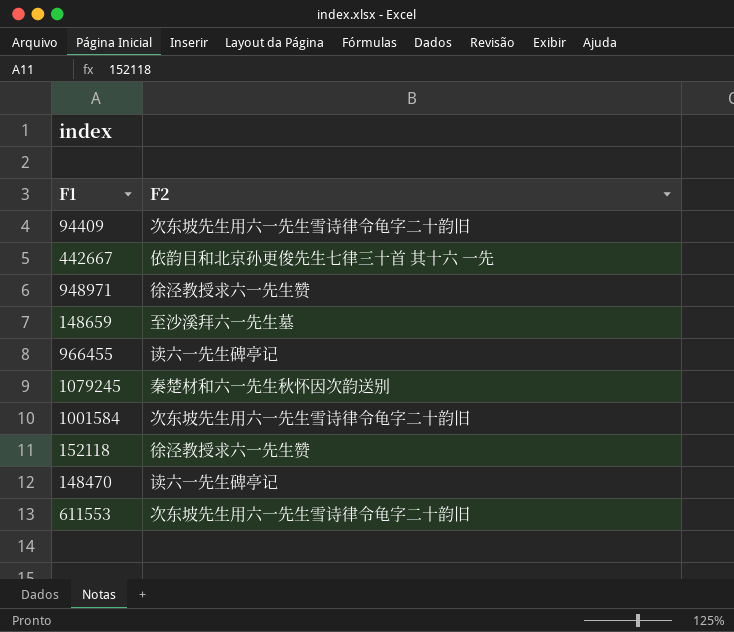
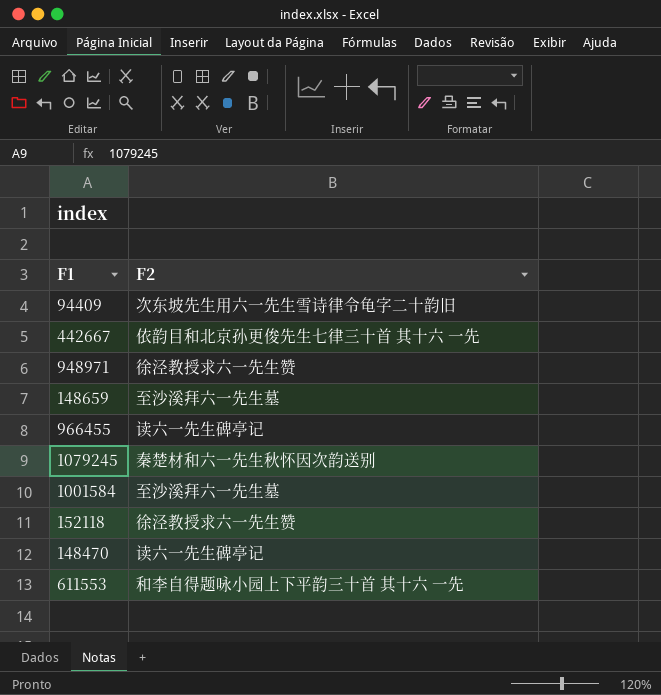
1001584 | F2: 次东坡先生用六一先生雪诗律令龟字二十韵旧 -> 至沙溪拜六一先生墓
611553 | F2: 次东坡先生用六一先生雪诗律令龟字二十韵旧 -> 和李自得题咏小园上下平韵三十首 其十六 一先

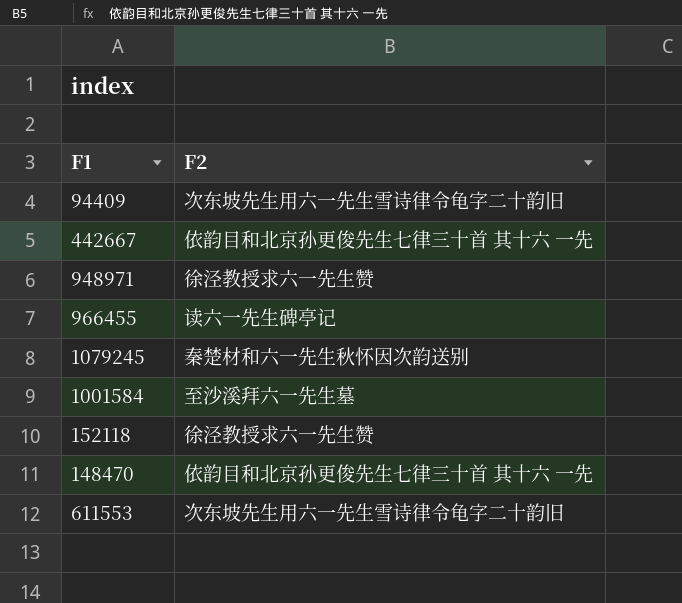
row 148659: 至沙溪拜六一先生墓 -> none
148470 | F2: 读六一先生碑亭记 -> 依韵目和北京孙更俊先生七律三十首 其十六 一先
611553 | F2: 和李自得题咏小园上下平韵三十首 其十六 一先 -> 次东坡先生用六一先生雪诗律令龟字二十韵旧

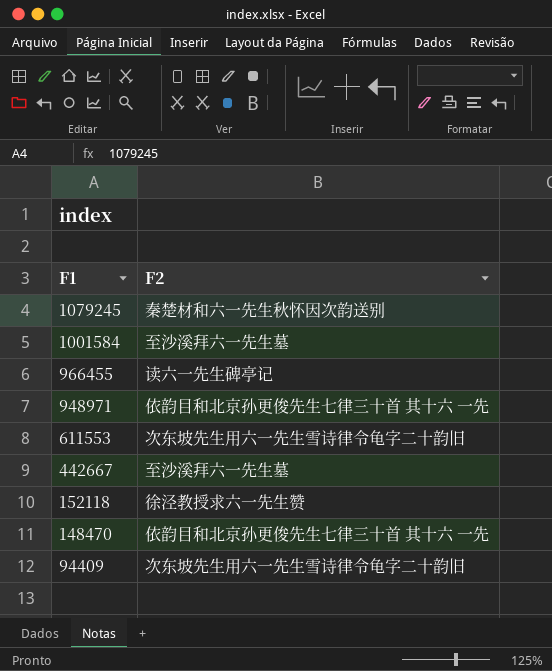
row order: none -> F1 descending
948971 | F2: 徐泾教授求六一先生赞 -> 依韵目和北京孙更俊先生七律三十首 其十六 一先
442667 | F2: 依韵目和北京孙更俊先生七律三十首 其十六 一先 -> 至沙溪拜六一先生墓

